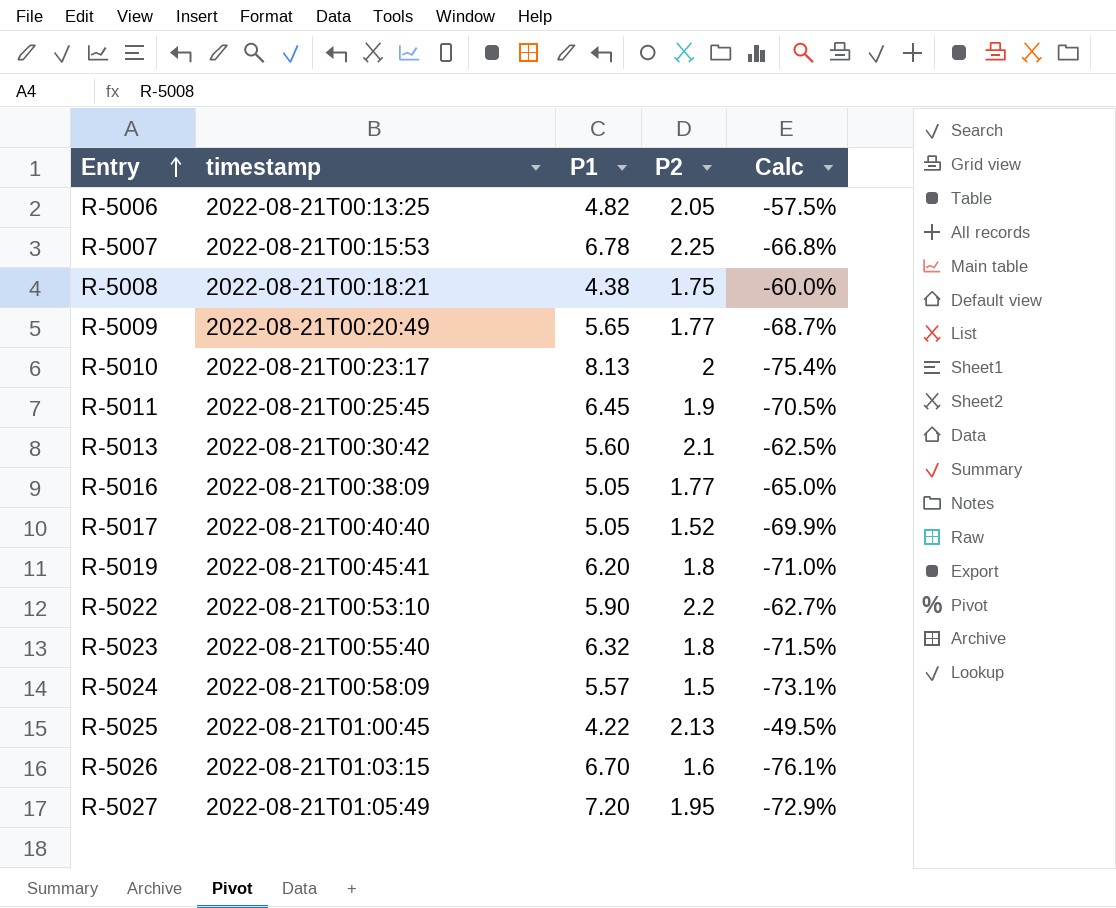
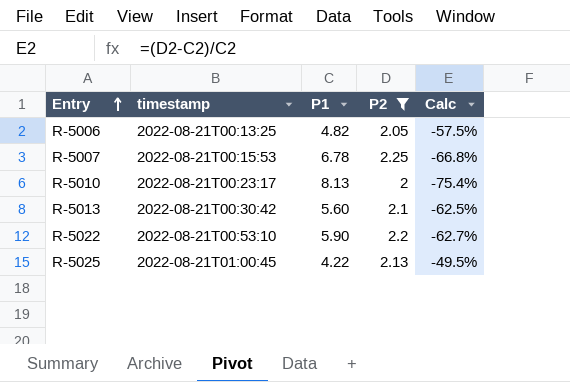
filter: none -> P2 >= 2

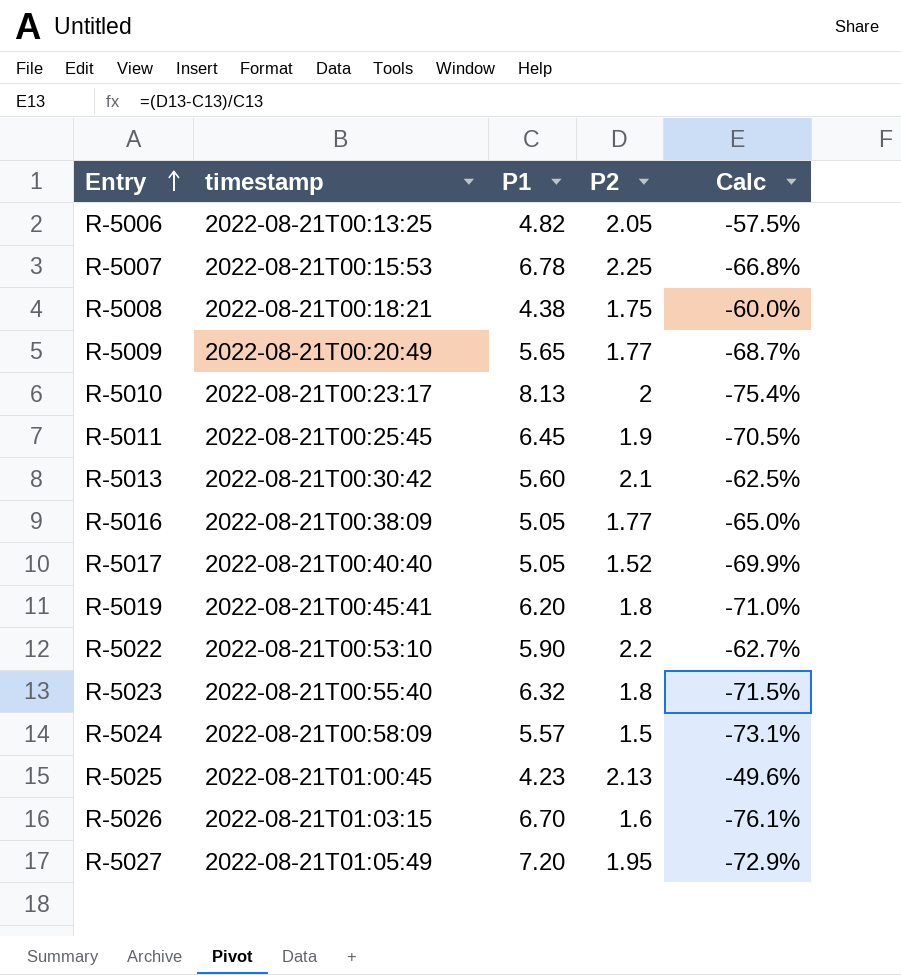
filter: P2 >= 2 -> none
R-5025 | P1: 4.22 -> 4.23
R-5025 | Calc: -49.5% -> -49.6%

